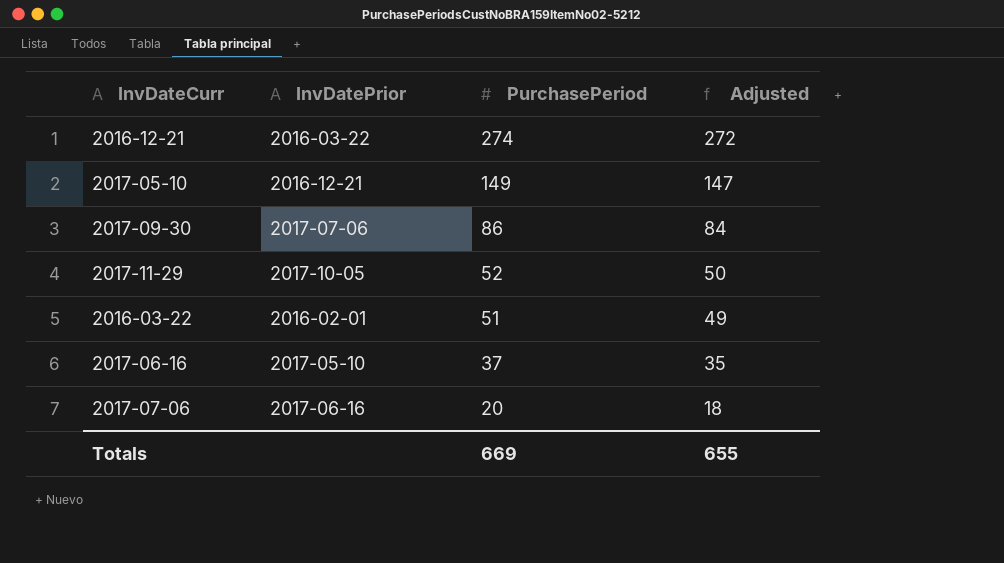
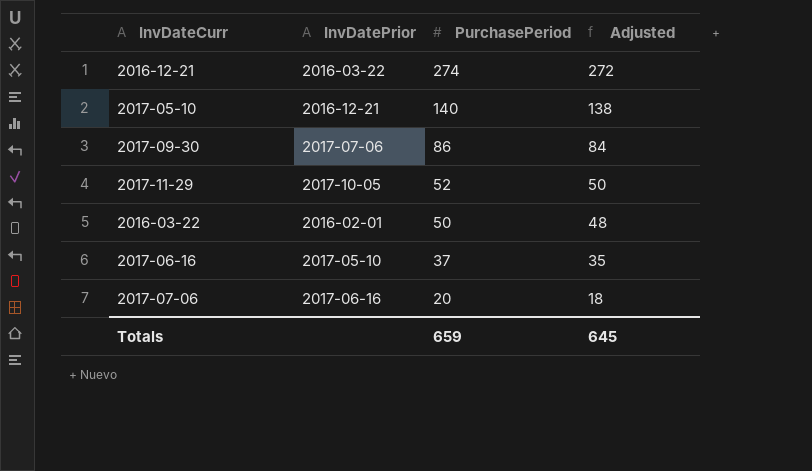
2017-05-10 | PurchasePeriod: 149 -> 140
2017-05-10 | Adjusted: 147 -> 138
2016-03-22 | PurchasePeriod: 51 -> 50
2016-03-22 | Adjusted: 49 -> 48
Totals | PurchasePeriod: 669 -> 659
Totals | Adjusted: 655 -> 645

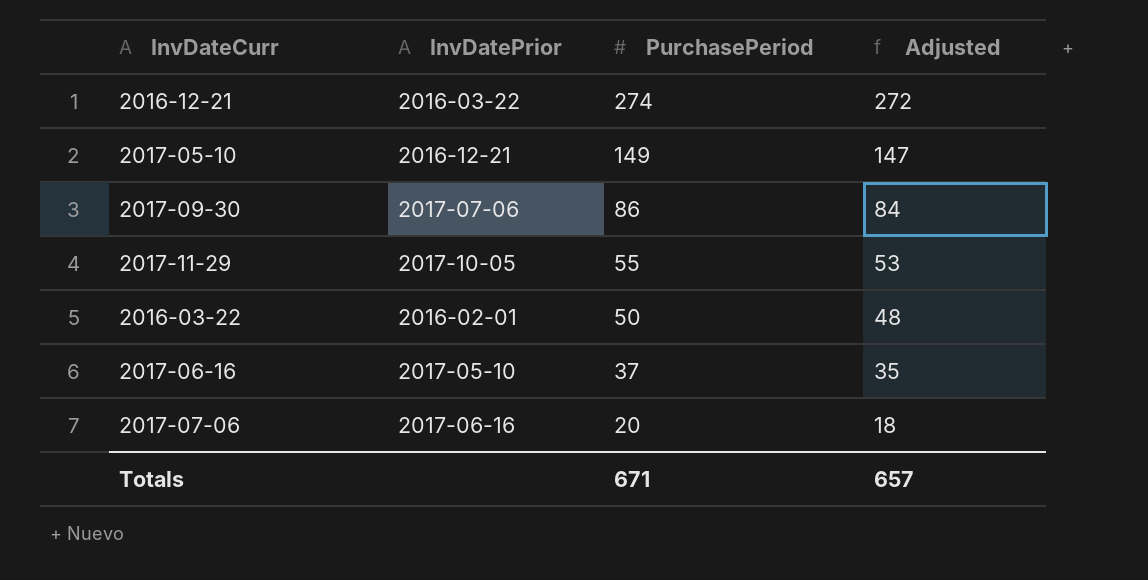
2017-05-10 | PurchasePeriod: 140 -> 149
2017-05-10 | Adjusted: 138 -> 147
2017-11-29 | PurchasePeriod: 52 -> 55
2017-11-29 | Adjusted: 50 -> 53
Totals | PurchasePeriod: 659 -> 671
Totals | Adjusted: 645 -> 657

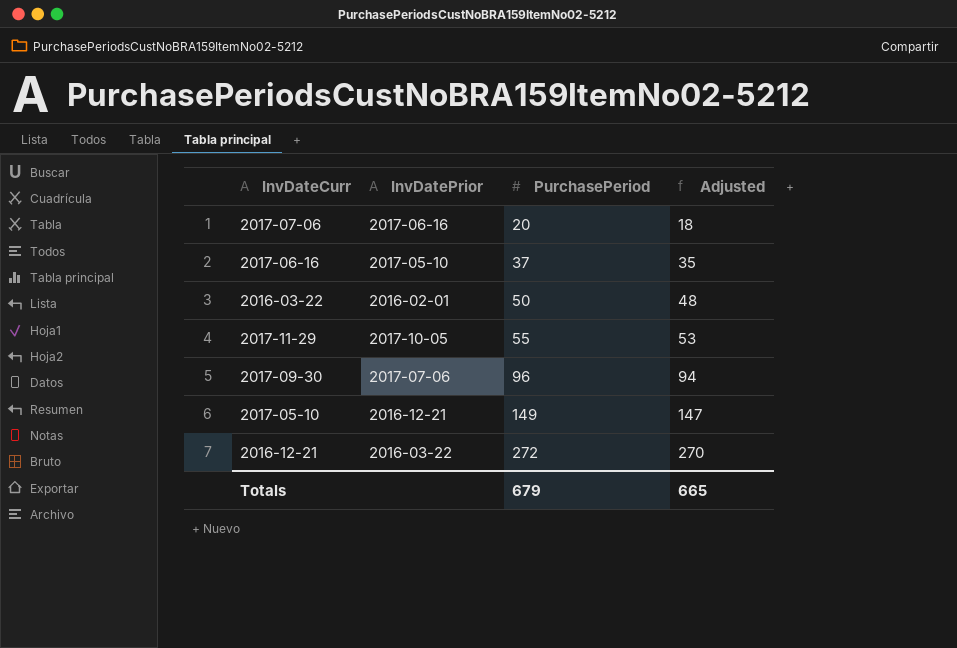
row order: PurchasePeriod descending -> PurchasePeriod ascending
2017-09-30 | PurchasePeriod: 86 -> 96
2017-09-30 | Adjusted: 84 -> 94
2016-12-21 | PurchasePeriod: 274 -> 272
2016-12-21 | Adjusted: 272 -> 270
Totals | PurchasePeriod: 671 -> 679
Totals | Adjusted: 657 -> 665

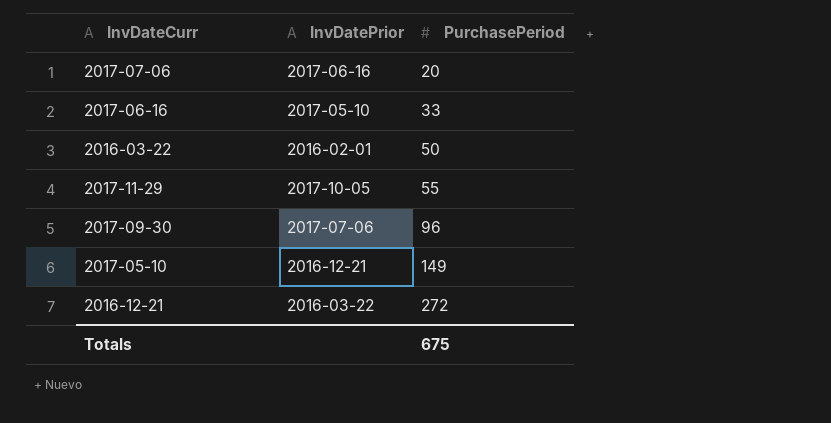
column Adjusted | formula: [PurchasePeriod] - 2 -> none
2017-06-16 | PurchasePeriod: 37 -> 33
Totals | PurchasePeriod: 679 -> 675

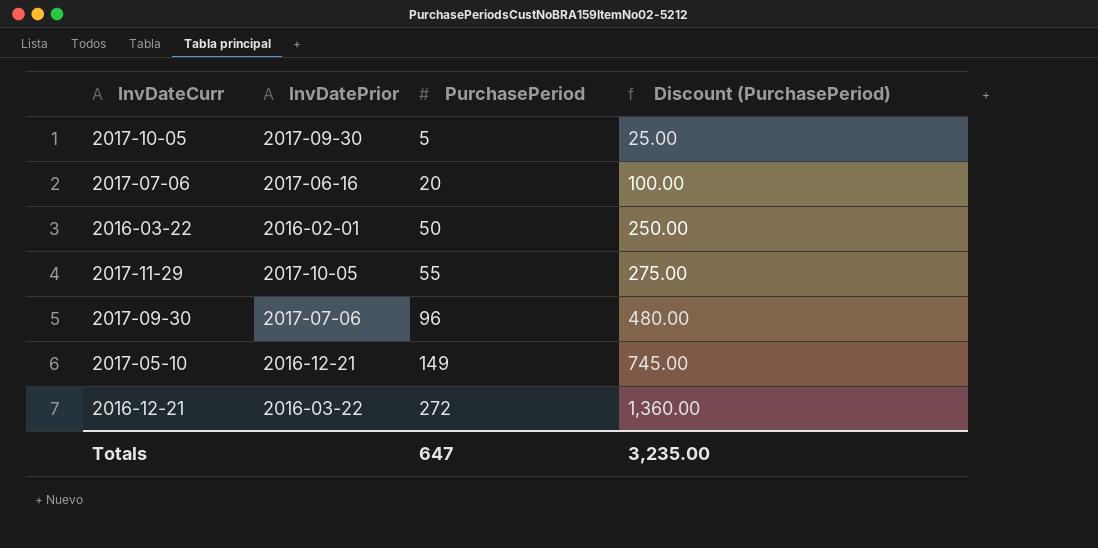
column Discount (PurchasePeriod) | formula: none -> [PurchasePeriod] * 5
row 2017-06-16: 2017-05-10 | 33 -> none
row 2017-10-05: none -> 2017-09-30 | 5 | 25.00
Totals | PurchasePeriod: 675 -> 647

